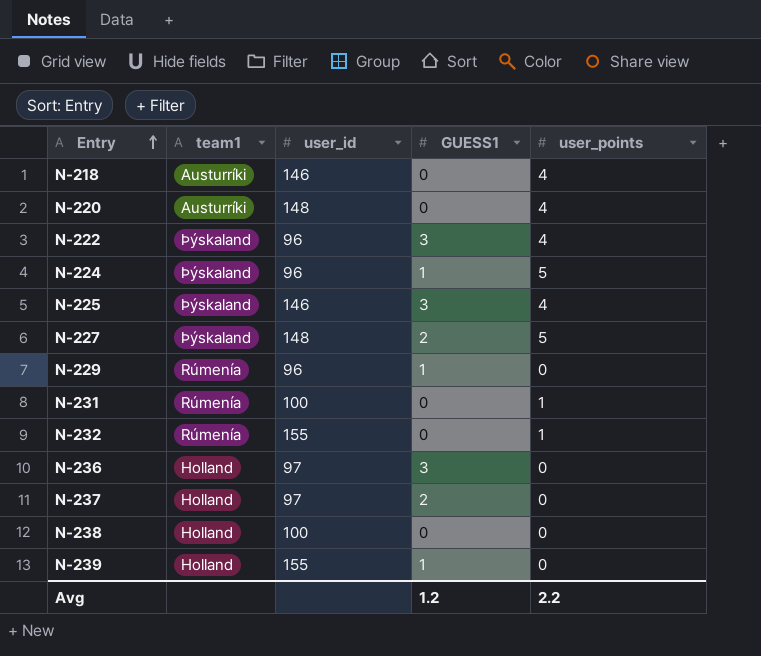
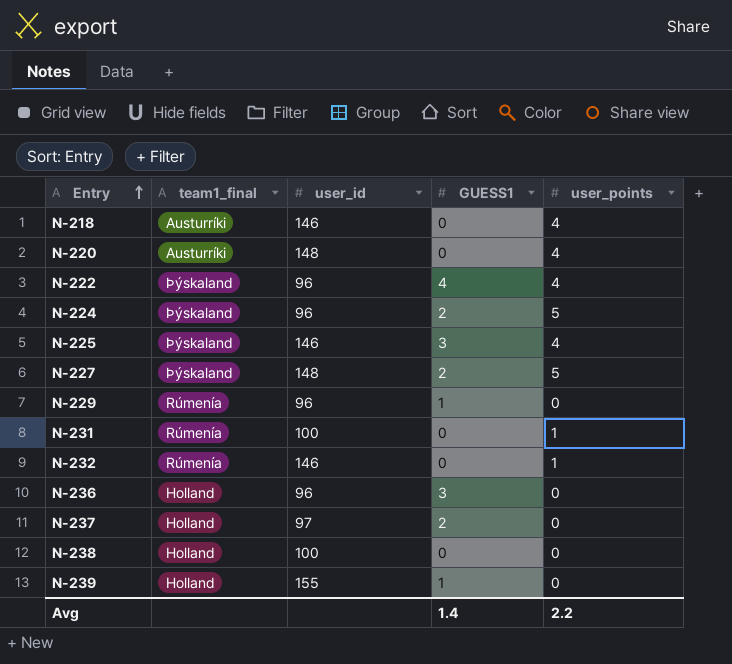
column name: team1 -> team1_final
N-222 | GUESS1: 3 -> 4
N-224 | GUESS1: 1 -> 2
N-232 | user_id: 155 -> 146
N-236 | user_id: 97 -> 96
Avg | GUESS1: 1.2 -> 1.4

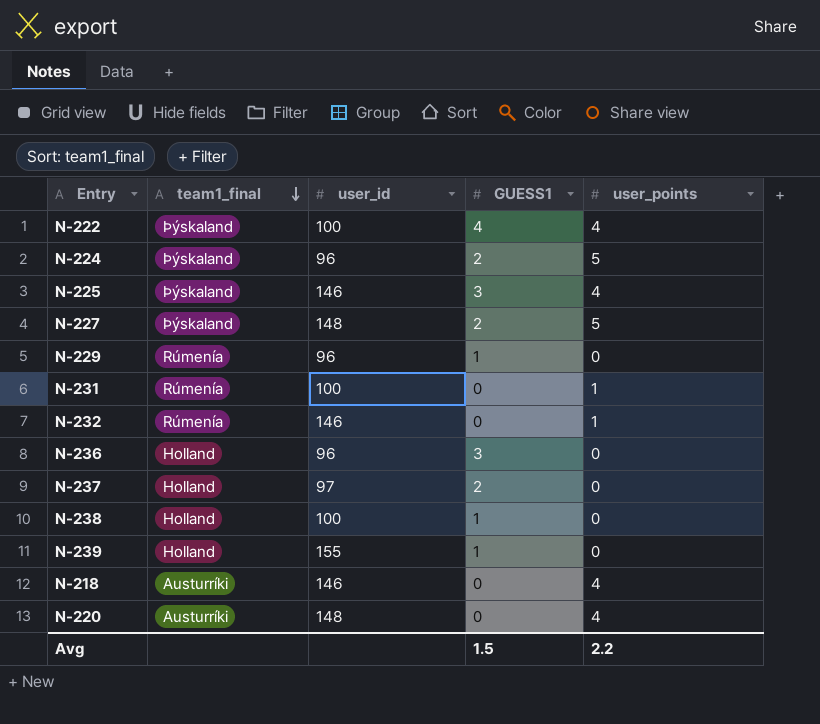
row order: Entry ascending -> team1_final descending
N-222 | user_id: 96 -> 100
N-238 | GUESS1: 0 -> 1
Avg | GUESS1: 1.4 -> 1.5

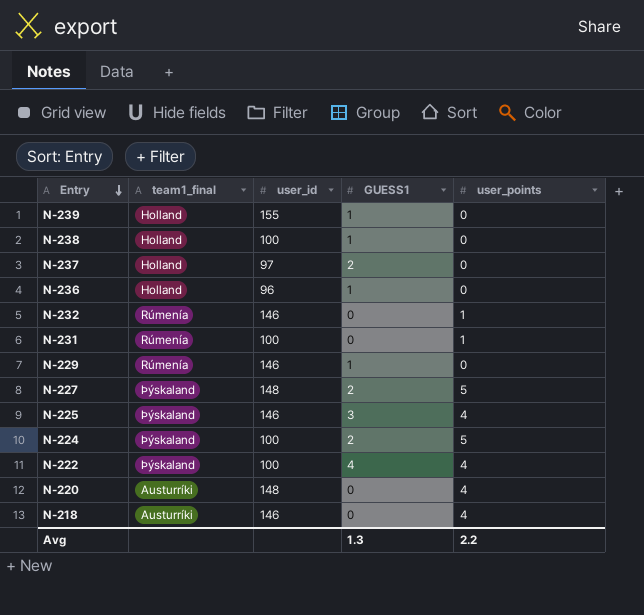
row order: team1_final descending -> Entry descending
N-236 | GUESS1: 3 -> 1
N-229 | user_id: 96 -> 146
N-224 | user_id: 96 -> 100
Avg | GUESS1: 1.5 -> 1.3

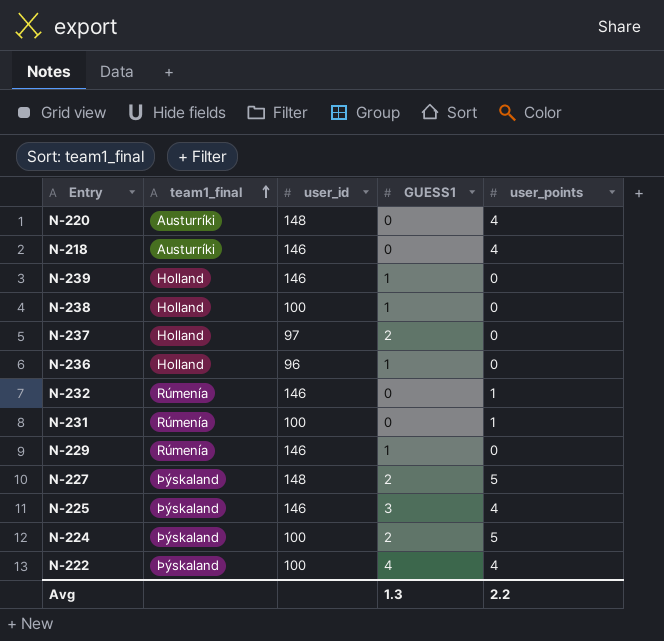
row order: Entry descending -> team1_final ascending
N-239 | user_id: 155 -> 146

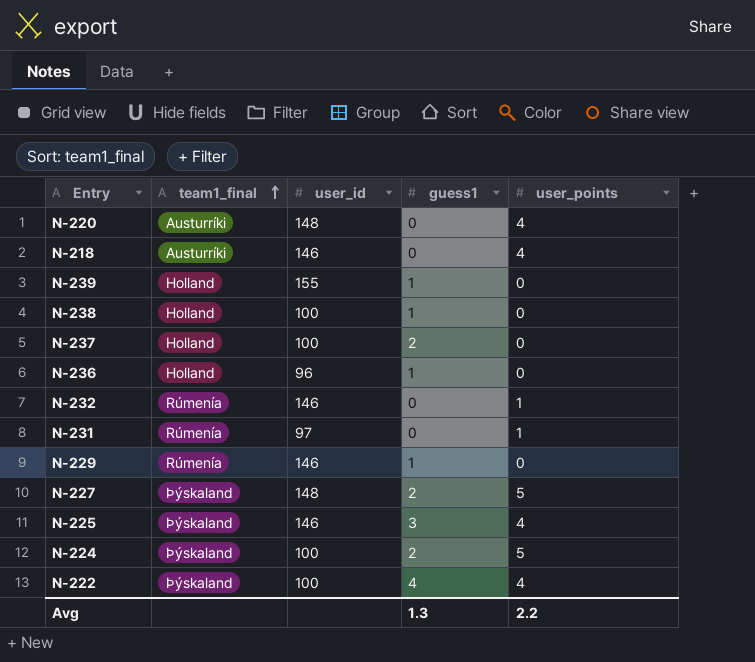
column name: GUESS1 -> guess1
N-239 | user_id: 146 -> 155
N-237 | user_id: 97 -> 100
N-231 | user_id: 100 -> 97

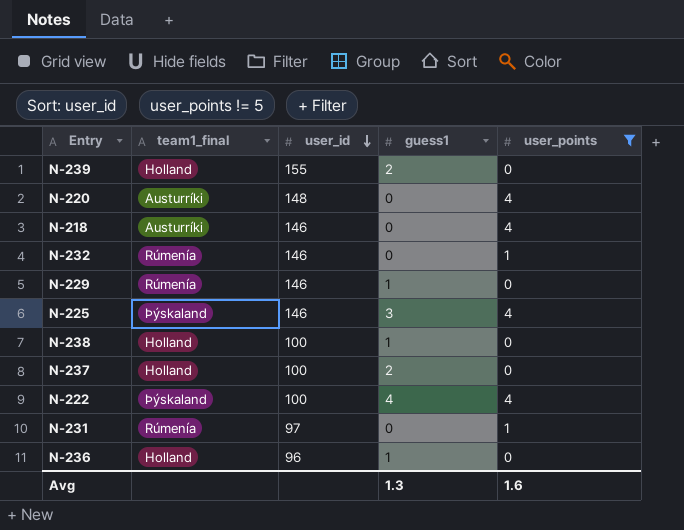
filter: none -> user_points != 5
row order: team1_final ascending -> user_id descending
N-239 | guess1: 1 -> 2
Avg | user_points: 2.2 -> 1.6

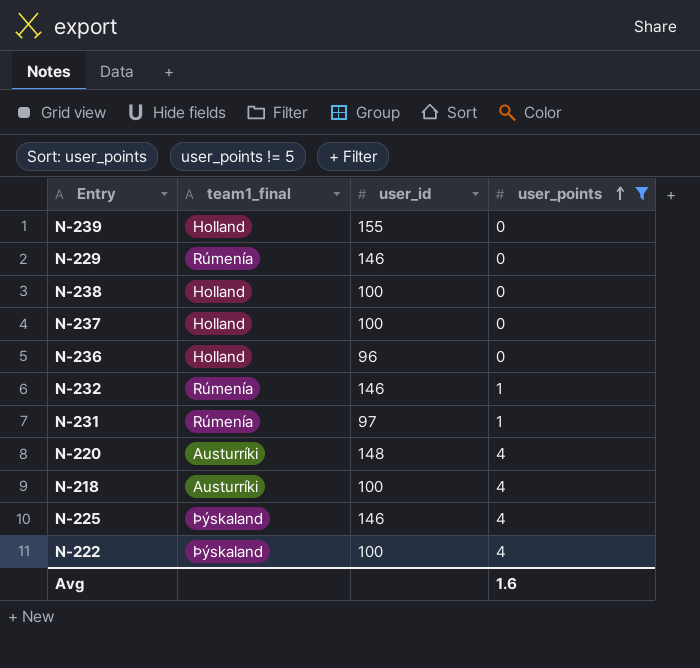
row order: user_id descending -> user_points ascending
column guess1 | position: 4 -> none
N-218 | user_id: 146 -> 100

